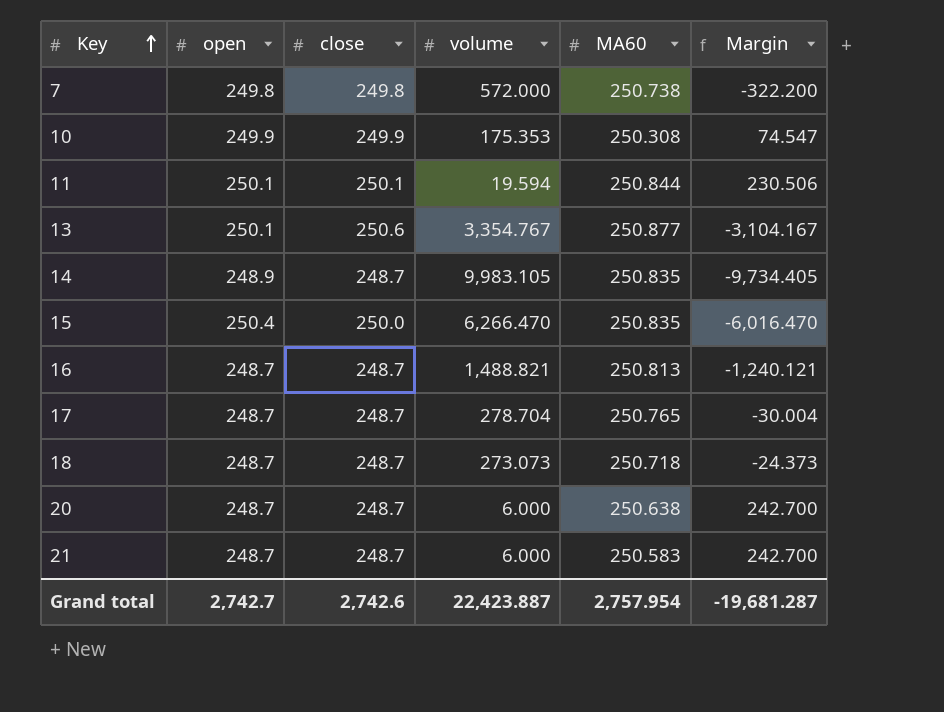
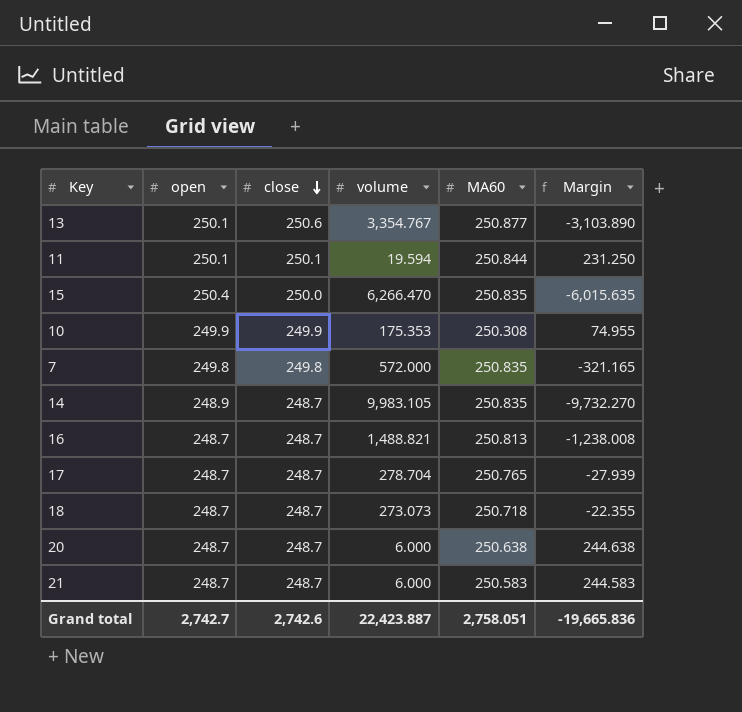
row order: Key ascending -> close descending
column Margin | formula: [close] - [volume] -> [MA60] - [volume]
7 | MA60: 250.738 -> 250.835
Grand total | MA60: 2,757.954 -> 2,758.051
Grand total | Margin: -19,681.287 -> -19,665.836

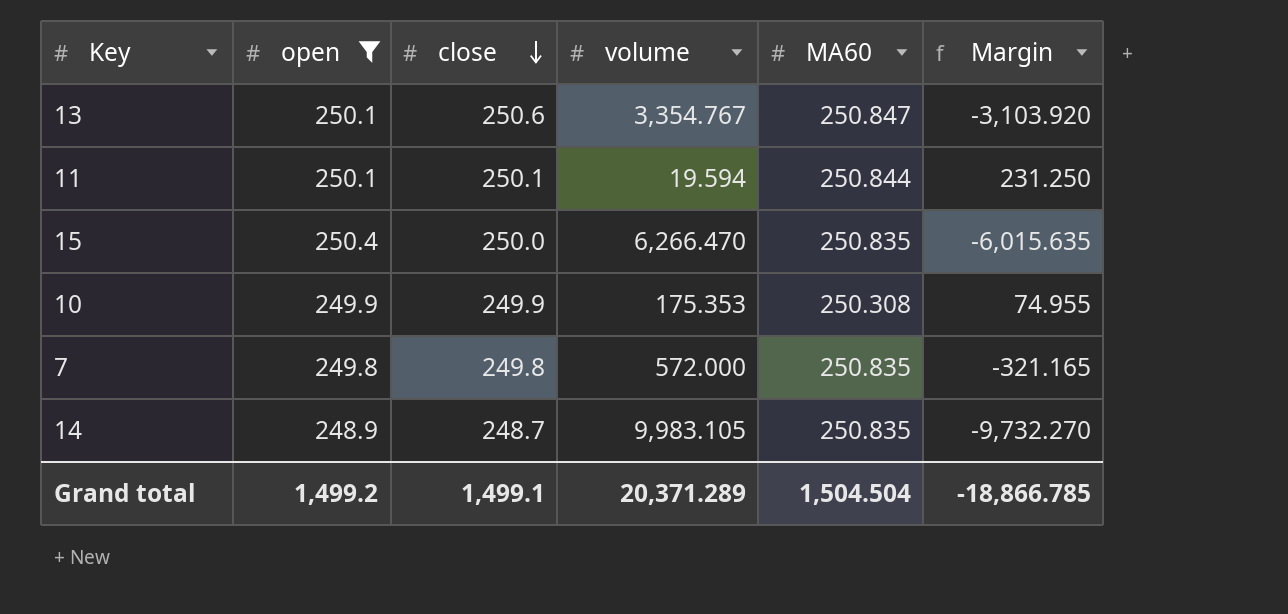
filter: none -> open != 248.7
13 | MA60: 250.877 -> 250.847
13 | Margin: -3,103.890 -> -3,103.920
Grand total | open: 2,742.7 -> 1,499.2
Grand total | close: 2,742.6 -> 1,499.1
Grand total | volume: 22,423.887 -> 20,371.289
Grand total | MA60: 2,758.051 -> 1,504.504
Grand total | Margin: -19,665.836 -> -18,866.785

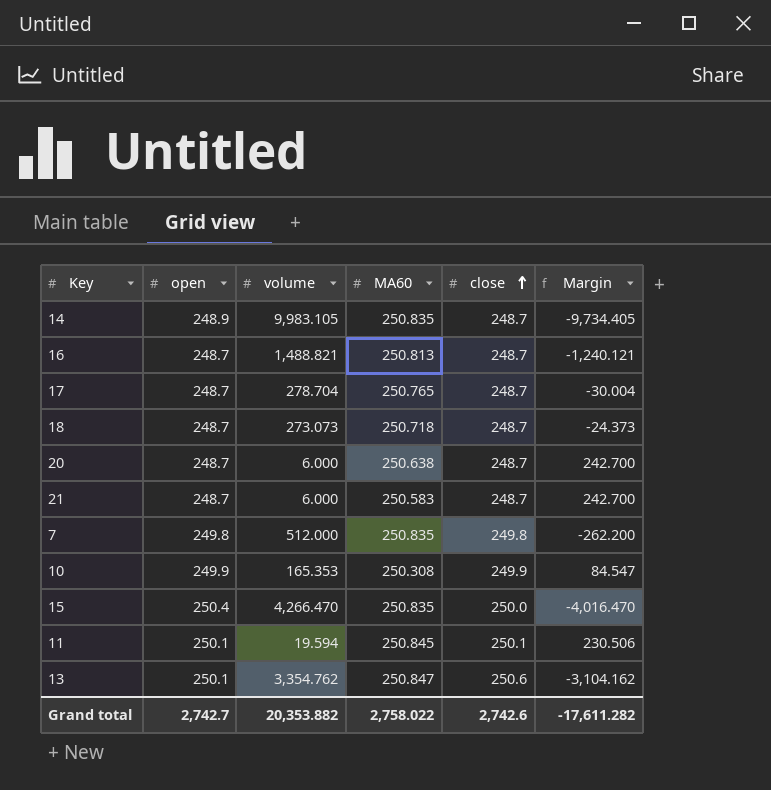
filter: open != 248.7 -> none
row order: close descending -> close ascending
column close | position: 3 -> 5
column Margin | formula: [MA60] - [volume] -> [close] - [volume]
7 | volume: 572.000 -> 512.000
10 | volume: 175.353 -> 165.353
15 | volume: 6,266.470 -> 4,266.470
11 | MA60: 250.844 -> 250.845
13 | volume: 3,354.767 -> 3,354.762
Grand total | open: 1,499.2 -> 2,742.7
Grand total | volume: 20,371.289 -> 20,353.882
Grand total | MA60: 1,504.504 -> 2,758.022
Grand total | close: 1,499.1 -> 2,742.6
Grand total | Margin: -18,866.785 -> -17,611.282

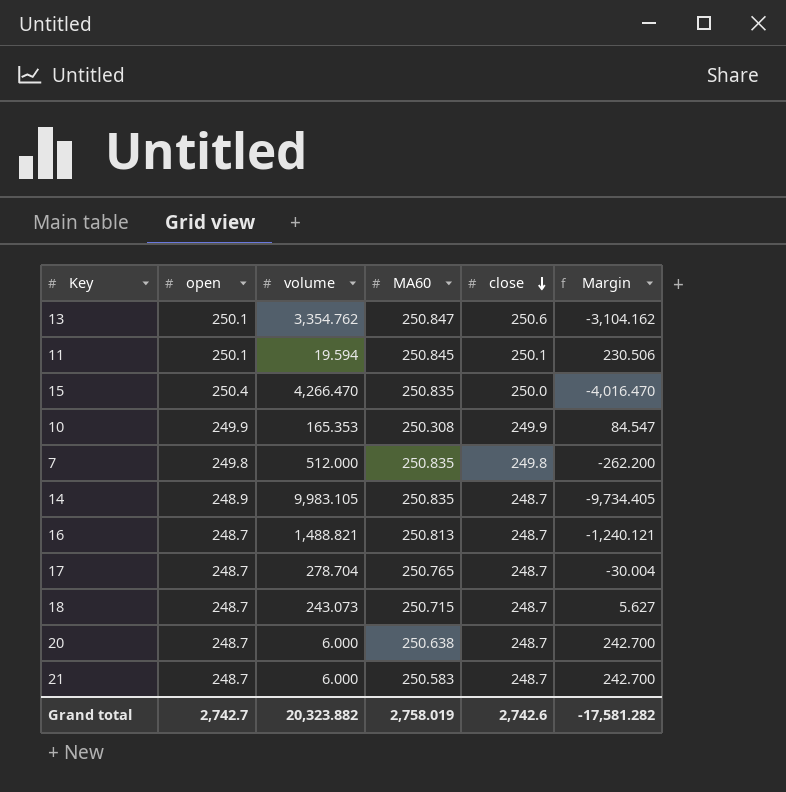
row order: close ascending -> close descending
18 | volume: 273.073 -> 243.073
18 | MA60: 250.718 -> 250.715
18 | Margin: -24.373 -> 5.627
Grand total | volume: 20,353.882 -> 20,323.882
Grand total | MA60: 2,758.022 -> 2,758.019
Grand total | Margin: -17,611.282 -> -17,581.282

